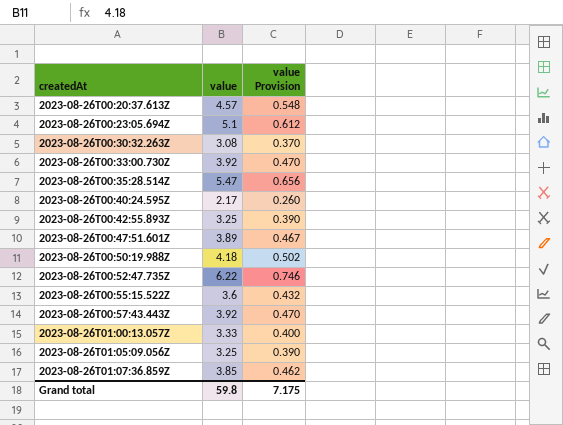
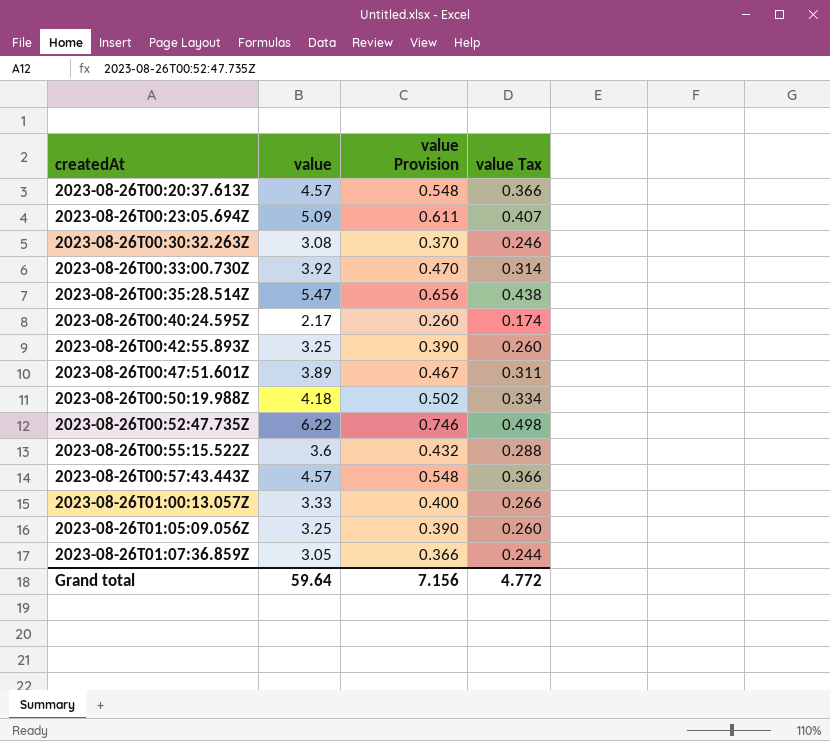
column value Tax | formula: none -> [value] * 0.08
2023-08-26T00:23:05.694Z | value: 5.1 -> 5.09
2023-08-26T00:23:05.694Z | value Provision: 0.612 -> 0.611
2023-08-26T00:57:43.443Z | value: 3.92 -> 4.57
2023-08-26T00:57:43.443Z | value Provision: 0.470 -> 0.548
2023-08-26T01:07:36.859Z | value: 3.85 -> 3.05
2023-08-26T01:07:36.859Z | value Provision: 0.462 -> 0.366
Grand total | value: 59.8 -> 59.64
Grand total | value Provision: 7.175 -> 7.156

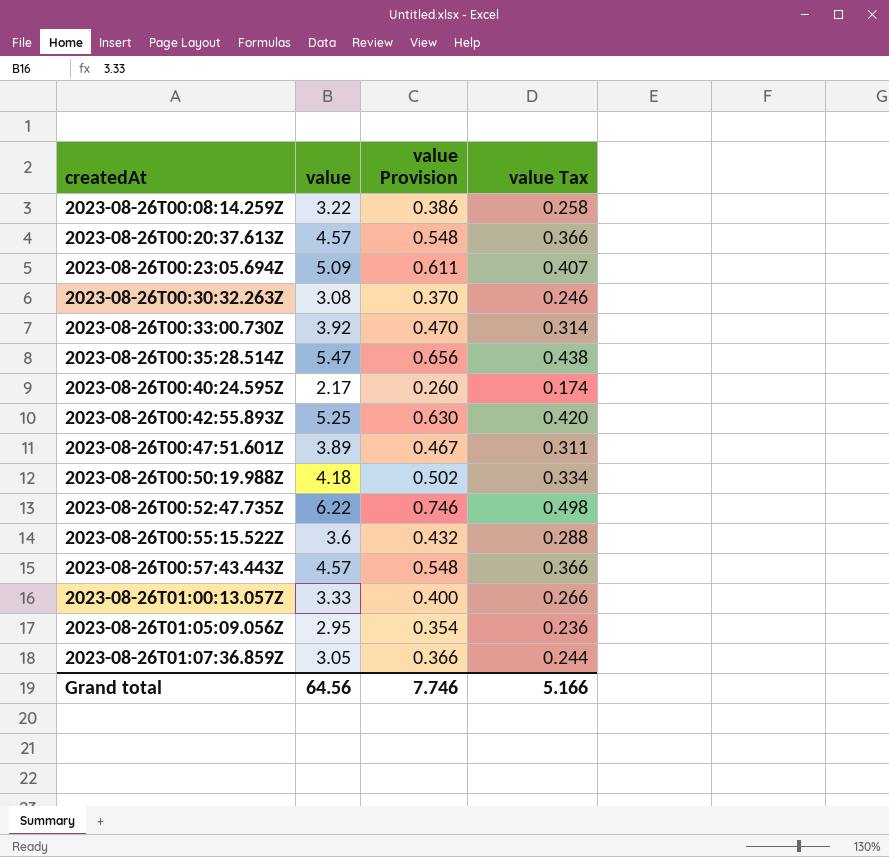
row 2023-08-26T00:08:14.259Z: none -> 3.22 | 0.386 | 0.258
2023-08-26T00:42:55.893Z | value: 3.25 -> 5.25
2023-08-26T00:42:55.893Z | value Provision: 0.390 -> 0.630
2023-08-26T00:42:55.893Z | value Tax: 0.260 -> 0.420
2023-08-26T01:05:09.056Z | value: 3.25 -> 2.95
2023-08-26T01:05:09.056Z | value Provision: 0.390 -> 0.354
2023-08-26T01:05:09.056Z | value Tax: 0.260 -> 0.236
Grand total | value: 59.64 -> 64.56
Grand total | value Provision: 7.156 -> 7.746
Grand total | value Tax: 4.772 -> 5.166

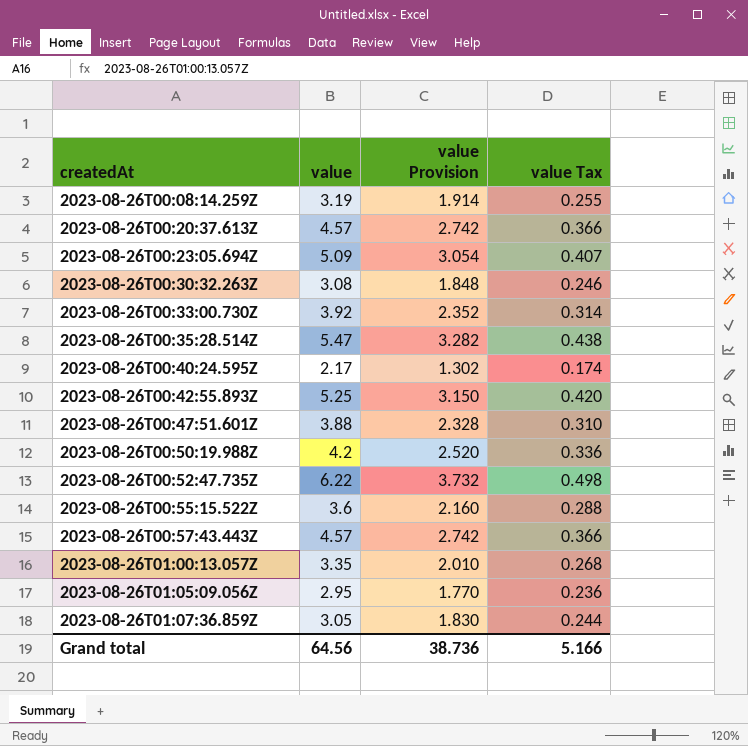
column value Provision | formula: [value] * 0.12 -> [value] * 0.6
2023-08-26T00:08:14.259Z | value: 3.22 -> 3.19
2023-08-26T00:08:14.259Z | value Tax: 0.258 -> 0.255
2023-08-26T00:47:51.601Z | value: 3.89 -> 3.88
2023-08-26T00:47:51.601Z | value Tax: 0.311 -> 0.310
2023-08-26T00:50:19.988Z | value: 4.18 -> 4.2
2023-08-26T00:50:19.988Z | value Tax: 0.334 -> 0.336
2023-08-26T01:00:13.057Z | value: 3.33 -> 3.35
2023-08-26T01:00:13.057Z | value Tax: 0.266 -> 0.268
Grand total | value Provision: 7.746 -> 38.736

